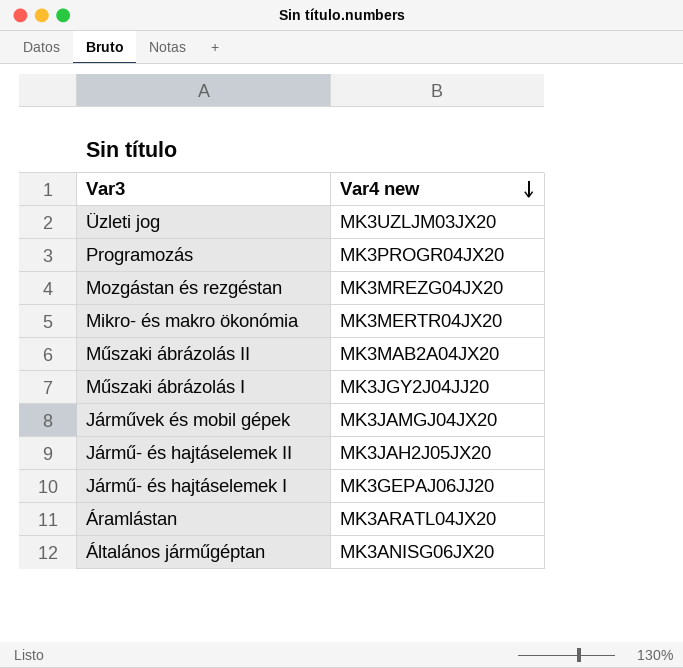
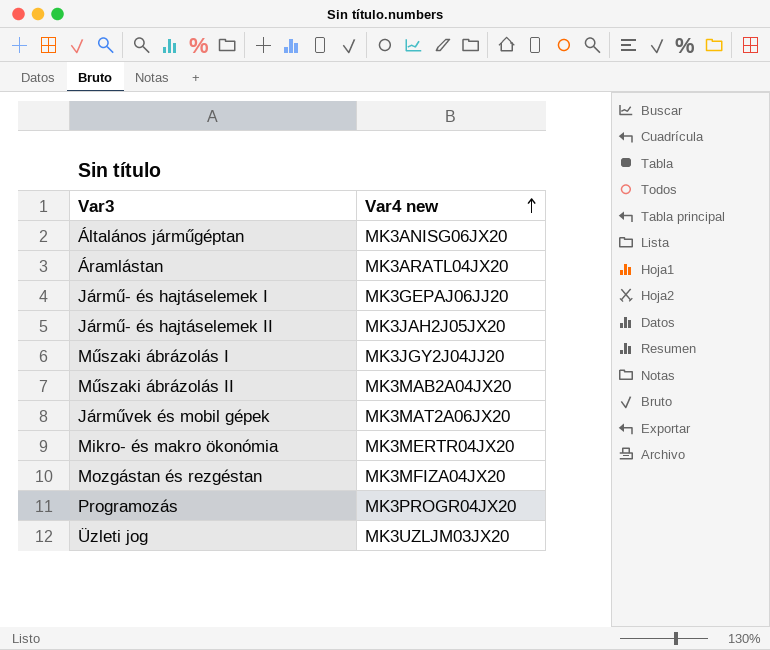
row order: Var4 new descending -> Var4 new ascending
Járművek és mobil gépek | Var4 new: MK3JAMGJ04JX20 -> MK3MAT2A06JX20
Mozgástan és rezgéstan | Var4 new: MK3MREZG04JX20 -> MK3MFIZA04JX20

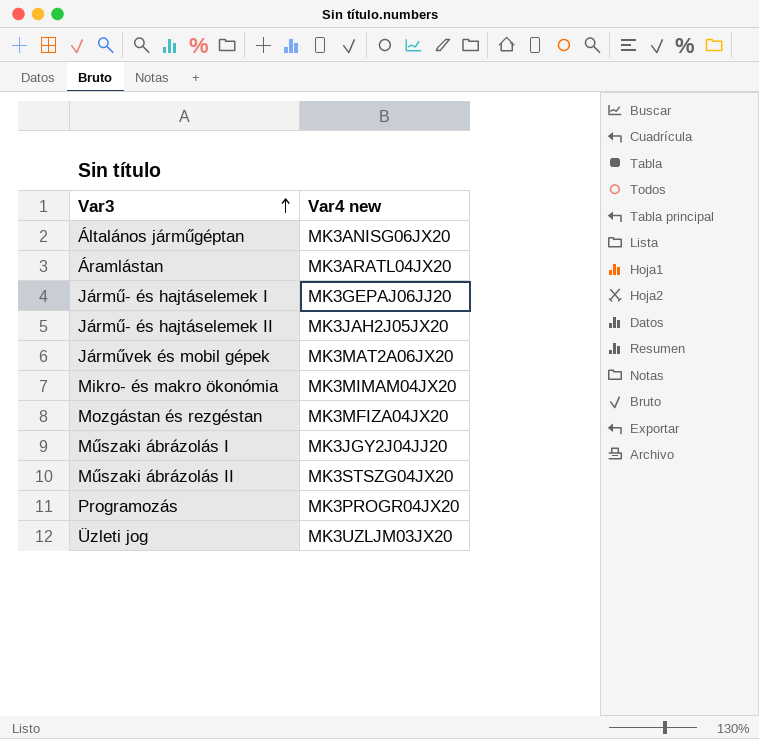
row order: Var4 new ascending -> Var3 ascending
Mikro- és makro ökonómia | Var4 new: MK3MERTR04JX20 -> MK3MIMAM04JX20
Műszaki ábrázolás II | Var4 new: MK3MAB2A04JX20 -> MK3STSZG04JX20

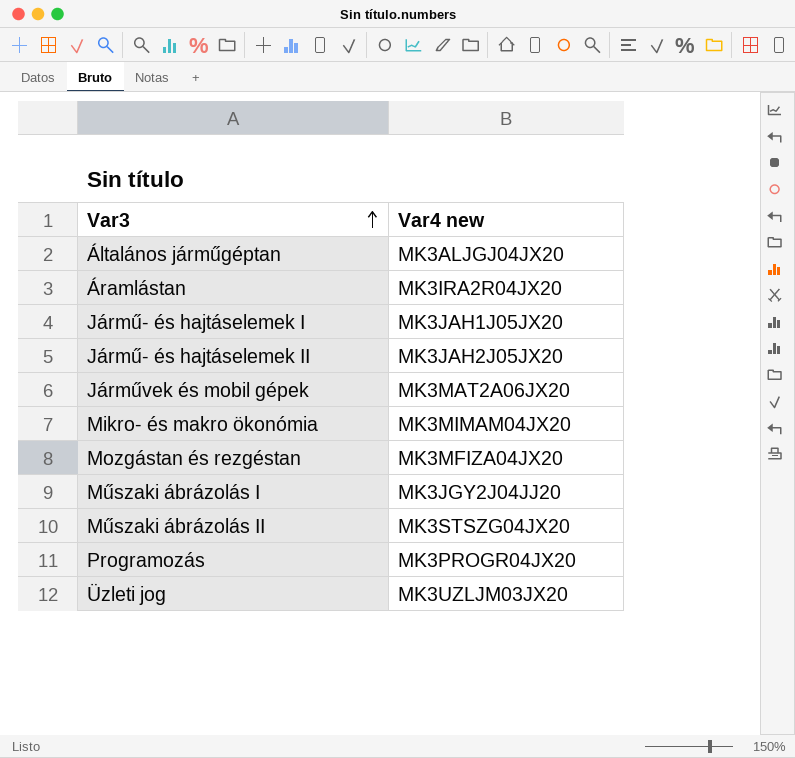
Általános járműgéptan | Var4 new: MK3ANISG06JX20 -> MK3ALJGJ04JX20
Áramlástan | Var4 new: MK3ARATL04JX20 -> MK3IRA2R04JX20
Jármű- és hajtáselemek I | Var4 new: MK3GEPAJ06JJ20 -> MK3JAH1J05JX20

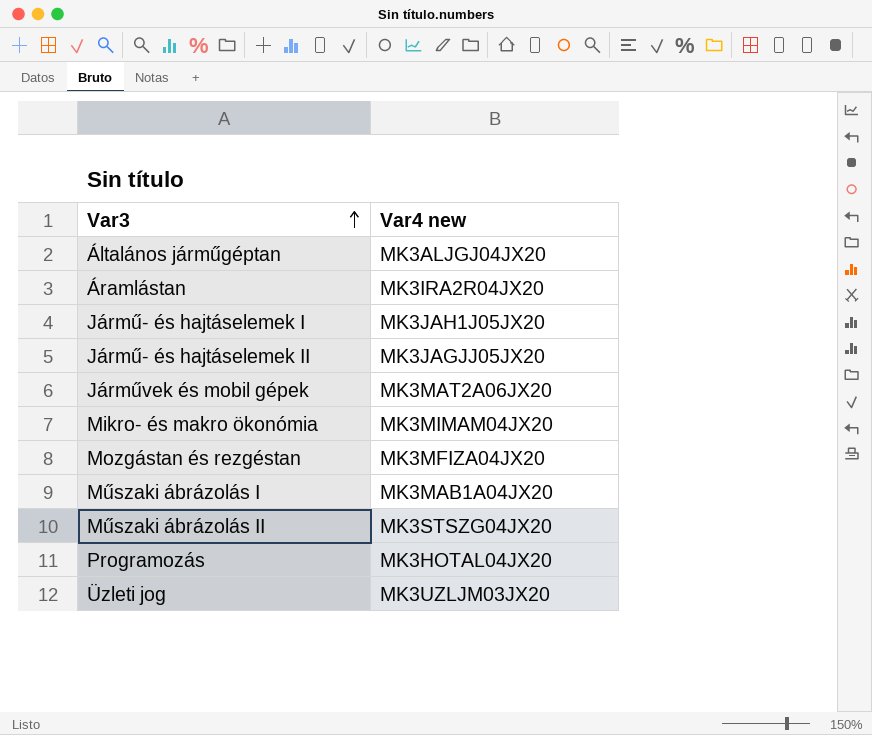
Jármű- és hajtáselemek II | Var4 new: MK3JAH2J05JX20 -> MK3JAGJJ05JX20
Műszaki ábrázolás I | Var4 new: MK3JGY2J04JJ20 -> MK3MAB1A04JX20
Programozás | Var4 new: MK3PROGR04JX20 -> MK3HOTAL04JX20

